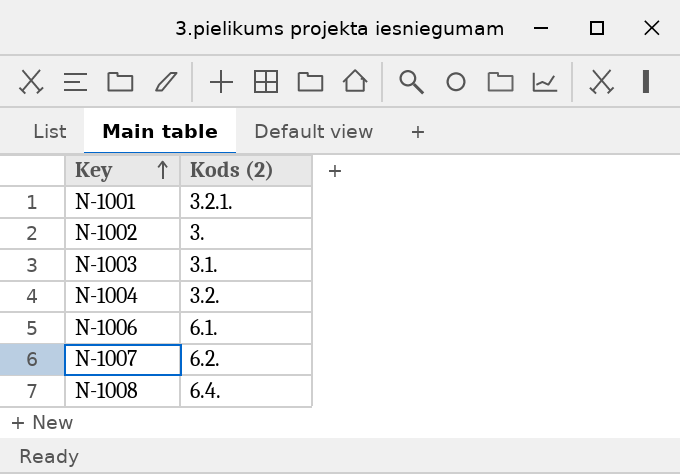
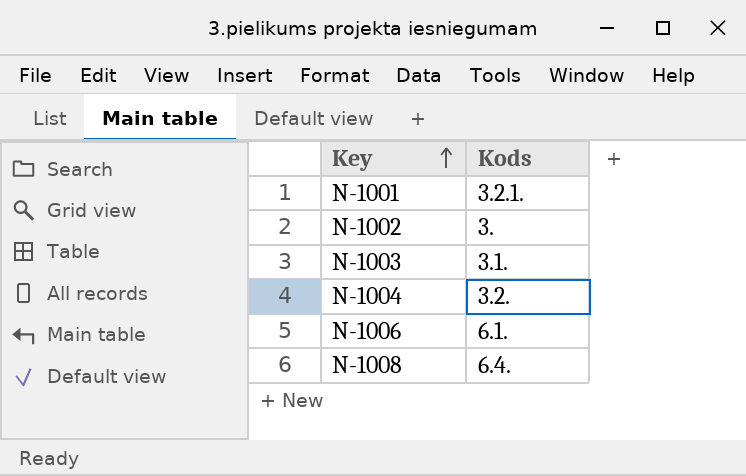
column name: Kods (2) -> Kods
row N-1007: 6.2. -> none

